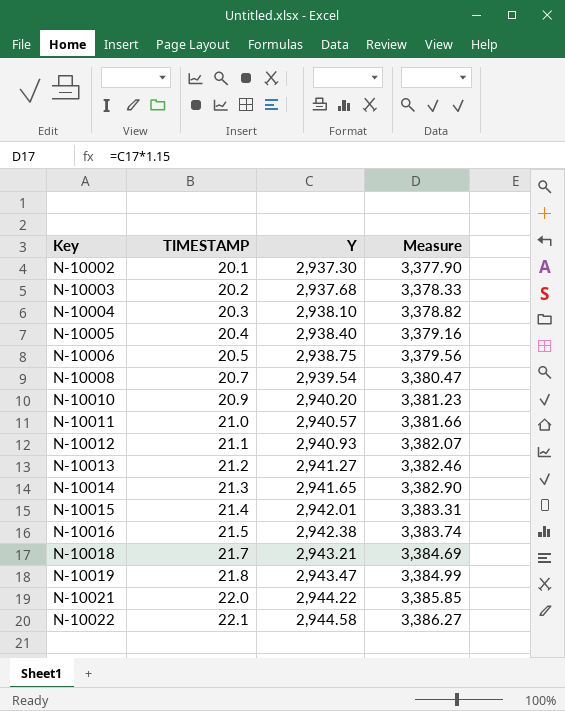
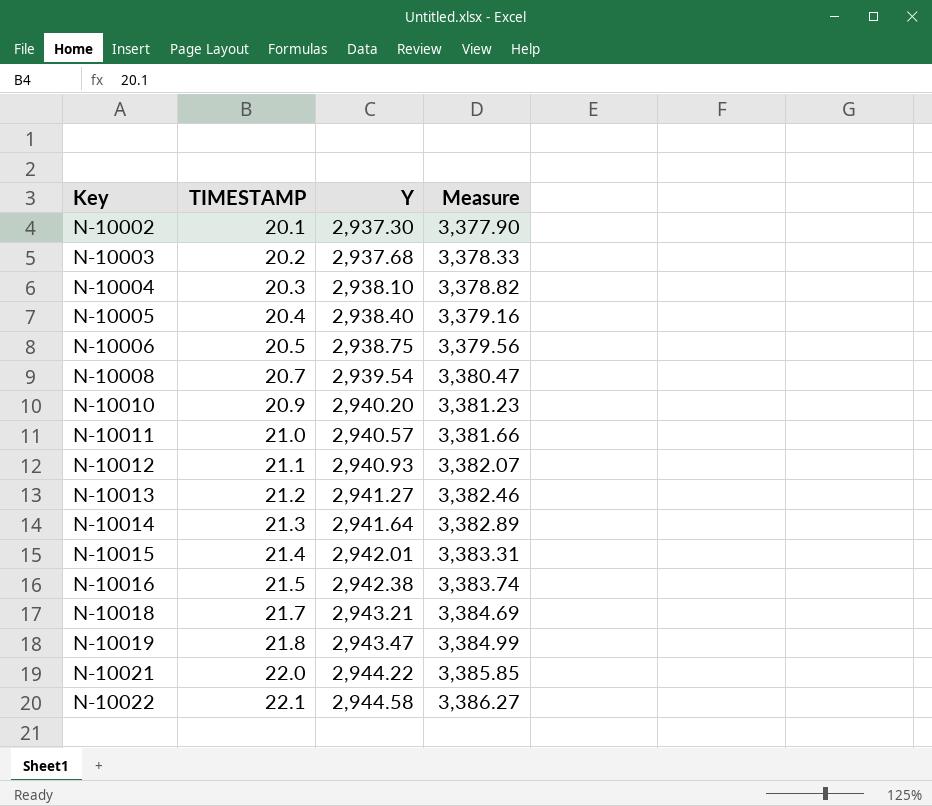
N-10014 | Y: 2,941.65 -> 2,941.64
N-10014 | Measure: 3,382.90 -> 3,382.89

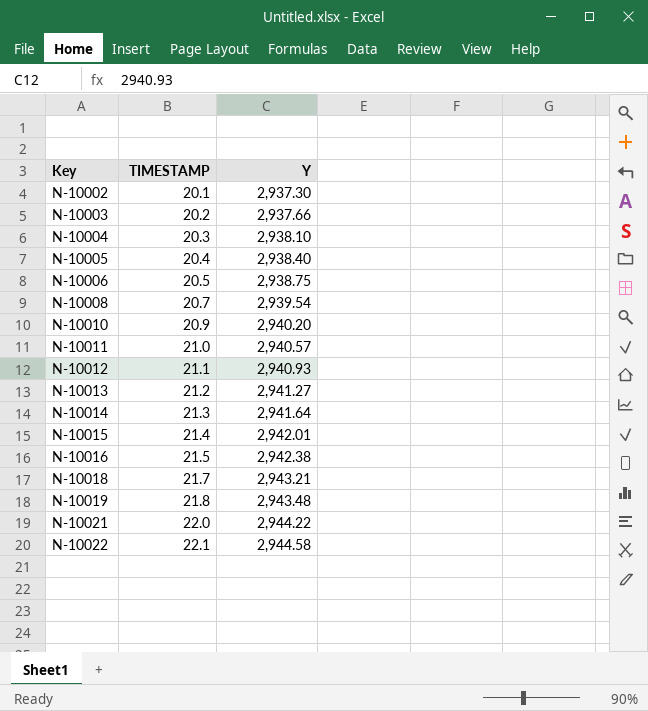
column Measure | formula: [Y] * 1.15 -> none
N-10003 | Y: 2,937.68 -> 2,937.66
N-10019 | Y: 2,943.47 -> 2,943.48

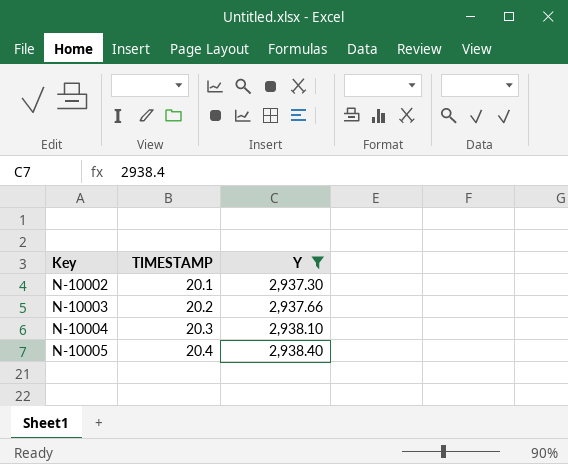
filter: none -> Y <= 2,938.40

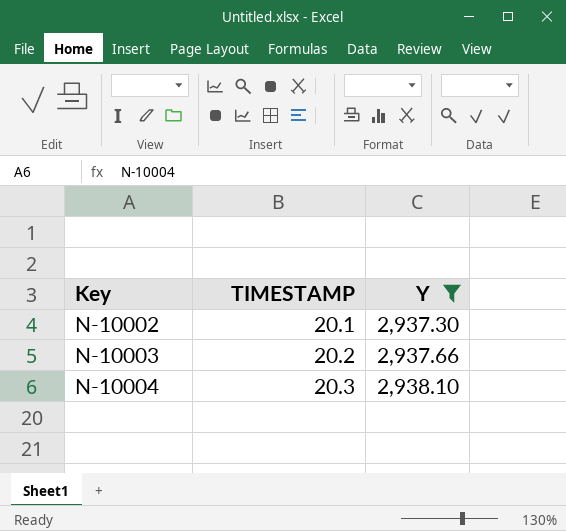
row N-10005: 20.4 | 2,938.40 -> none

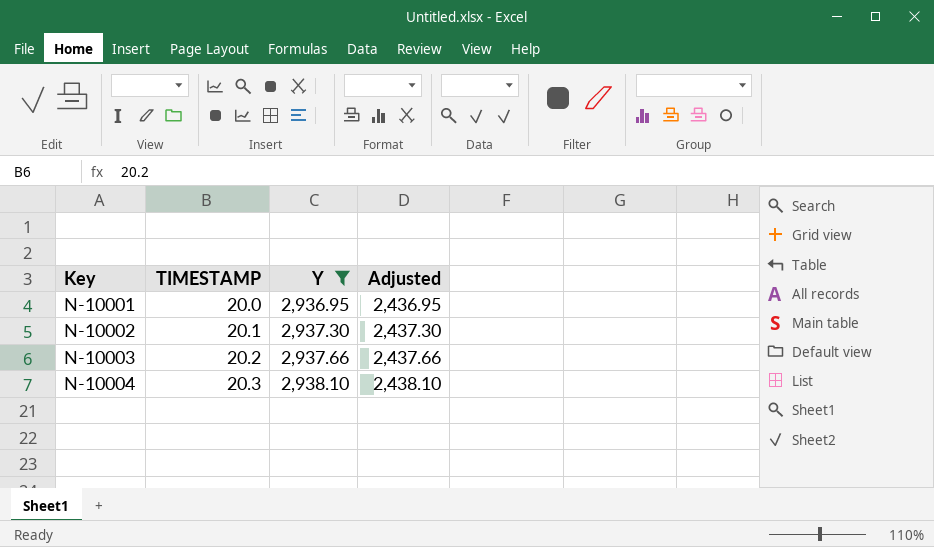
column Adjusted | formula: none -> [Y] - 500
row N-10001: none -> 20.0 | 2,936.95 | 2,436.95

